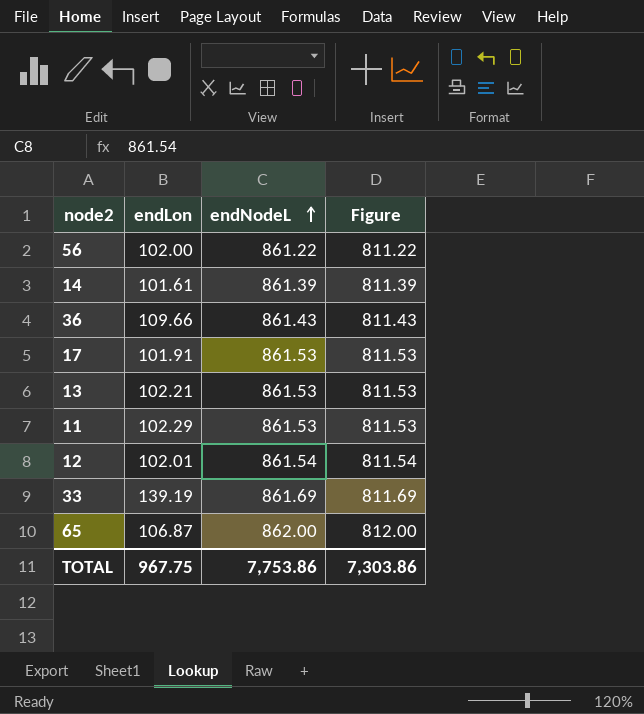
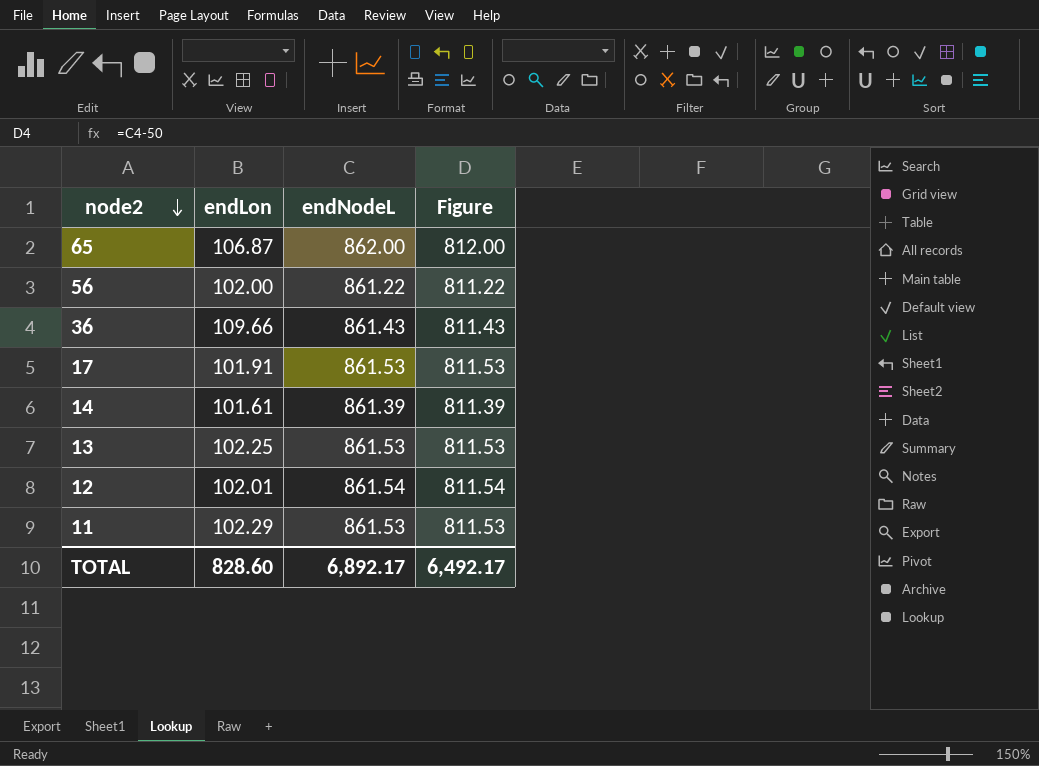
row order: endNodeL ascending -> node2 descending
row 33: 139.19 | 861.69 | 811.69 -> none
13 | endLon: 102.21 -> 102.25
TOTAL | endLon: 967.75 -> 828.60
TOTAL | endNodeL: 7,753.86 -> 6,892.17
TOTAL | Figure: 7,303.86 -> 6,492.17

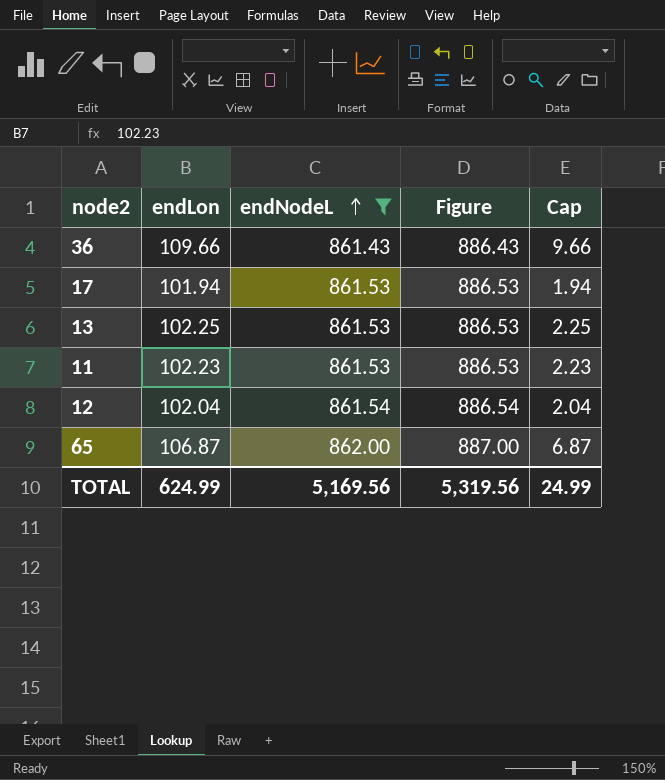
filter: none -> endNodeL >= 861.43
row order: node2 descending -> endNodeL ascending
column Figure | formula: [endNodeL] - 50 -> [endNodeL] + 25
column Cap | formula: none -> [endLon] - 100
17 | endLon: 101.91 -> 101.94
11 | endLon: 102.29 -> 102.23
12 | endLon: 102.01 -> 102.04
TOTAL | endLon: 828.60 -> 624.99
TOTAL | endNodeL: 6,892.17 -> 5,169.56
TOTAL | Figure: 6,492.17 -> 5,319.56

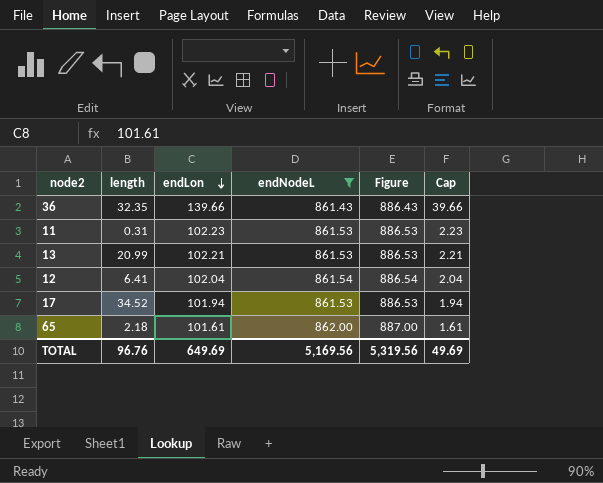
row order: endNodeL ascending -> endLon descending
column length | position: none -> 2
36 | endLon: 109.66 -> 139.66
36 | Cap: 9.66 -> 39.66
13 | endLon: 102.25 -> 102.21
13 | Cap: 2.25 -> 2.21
65 | endLon: 106.87 -> 101.61
65 | Cap: 6.87 -> 1.61
TOTAL | endLon: 624.99 -> 649.69
TOTAL | Cap: 24.99 -> 49.69

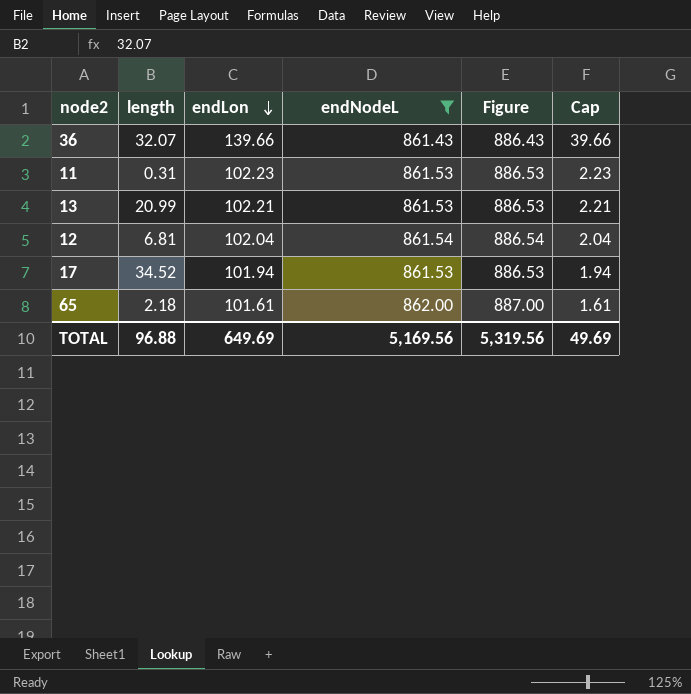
36 | length: 32.35 -> 32.07
12 | length: 6.41 -> 6.81
TOTAL | length: 96.76 -> 96.88

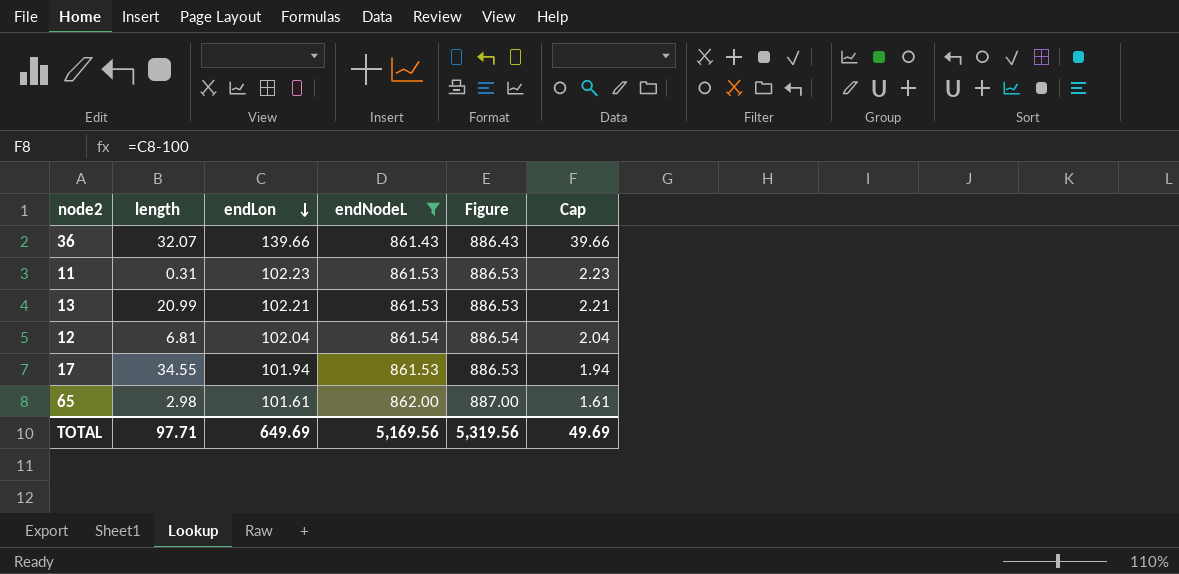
17 | length: 34.52 -> 34.55
65 | length: 2.18 -> 2.98
TOTAL | length: 96.88 -> 97.71

